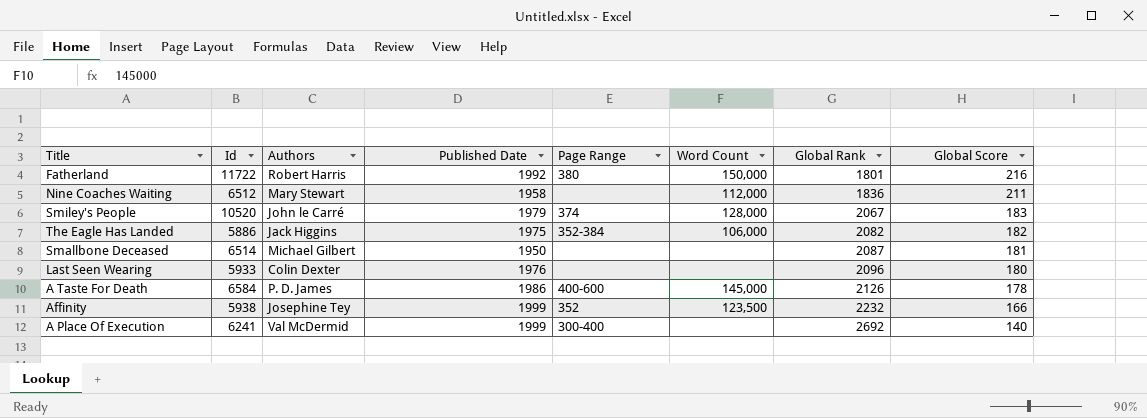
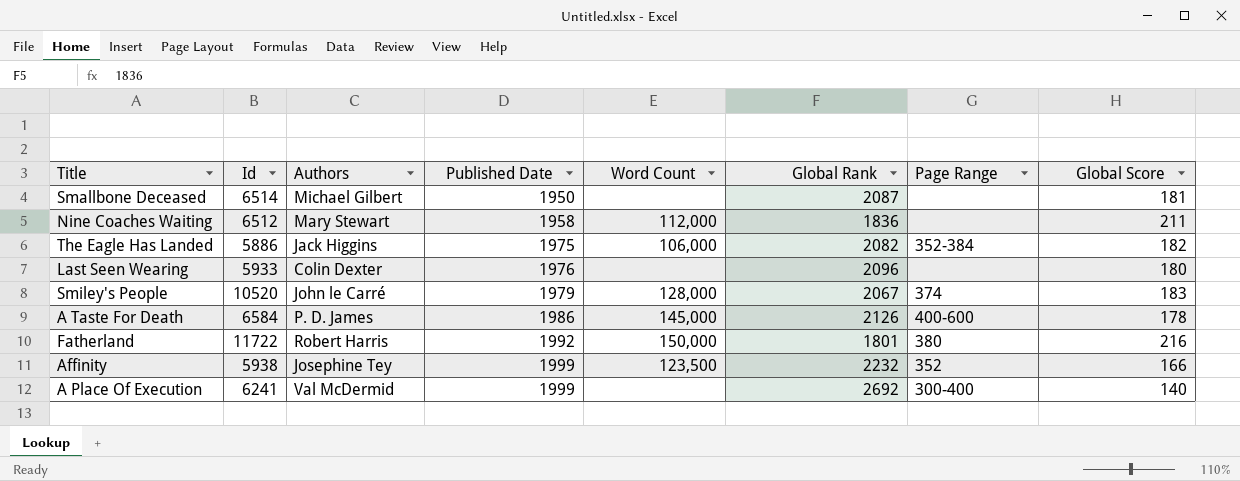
row order: Global Rank ascending -> Published Date ascending
column Page Range | position: 5 -> 7

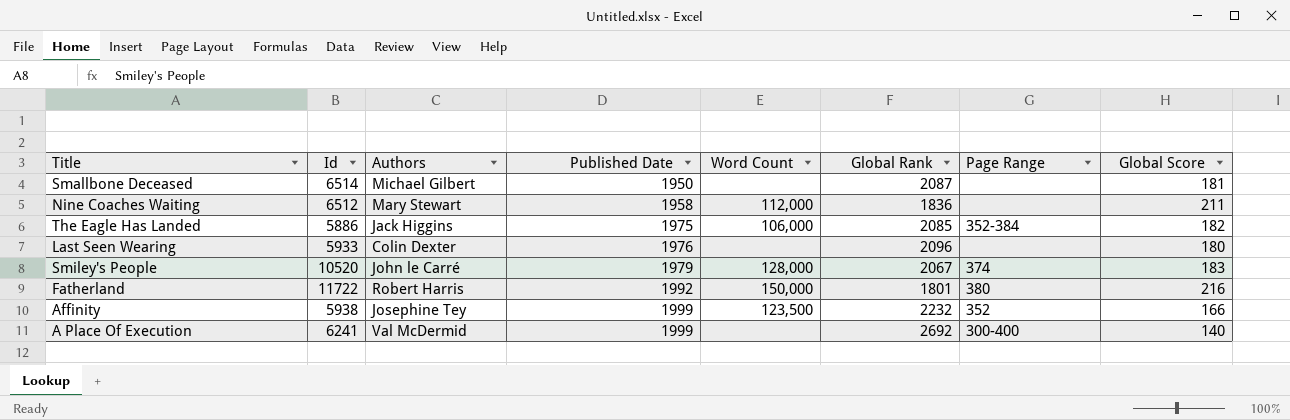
row A Taste For Death: 6584 | P. D. James | 1986 | 145,000 | 2126 | 400-600 | 178 -> none
The Eagle Has Landed | Global Rank: 2082 -> 2085

